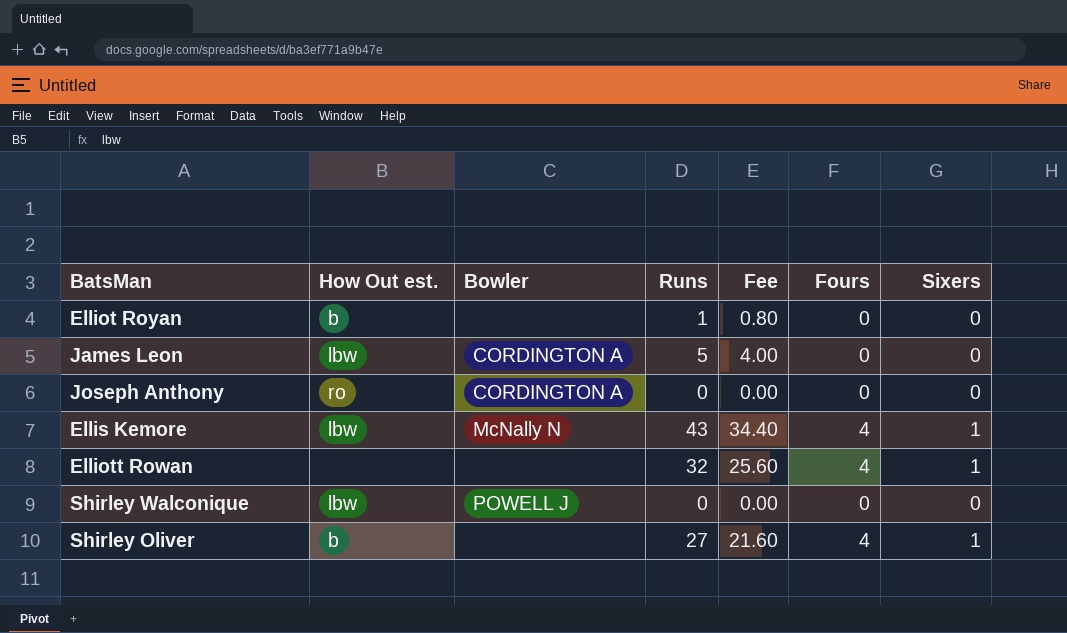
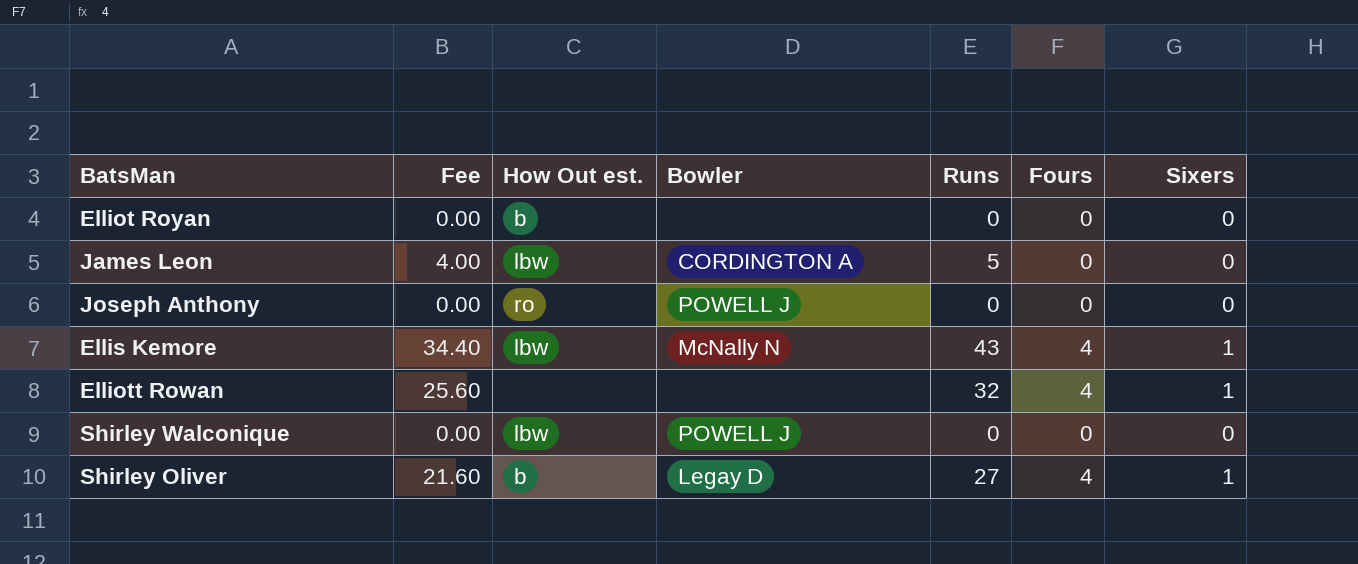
column Fee | position: 5 -> 2
Elliot Royan | Fee: 0.80 -> 0.00
Elliot Royan | Runs: 1 -> 0
Joseph Anthony | Bowler: CORDINGTON A -> POWELL J
Shirley Oliver | Bowler: none -> Legay D

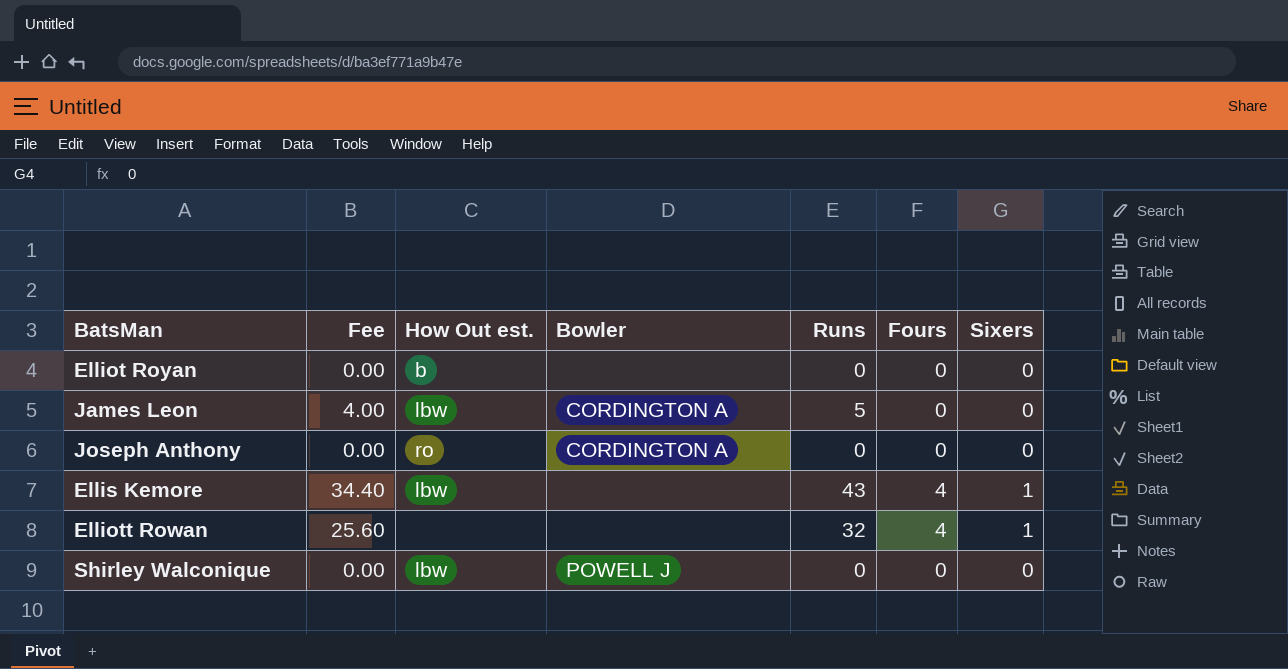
row Shirley Oliver: 21.60 | b | Legay D | 27 | 4 | 1 -> none
Joseph Anthony | Bowler: POWELL J -> CORDINGTON A
Ellis Kemore | Bowler: McNally N -> none

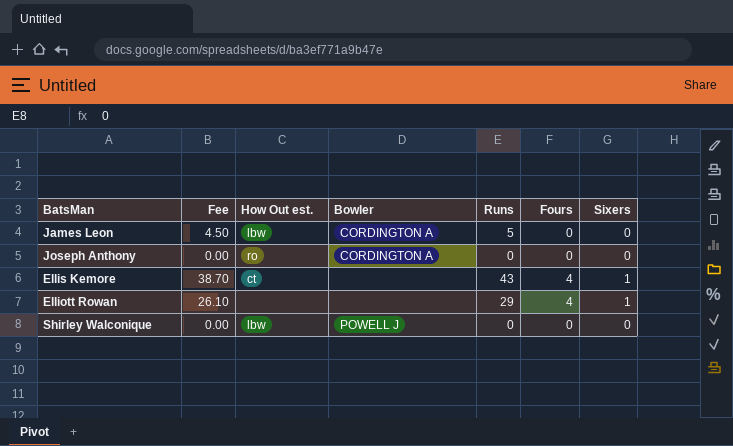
column Fee | formula: [Runs] * 0.8 -> [Runs] * 0.9
row Elliot Royan: 0.00 | b | none | 0 | 0 | 0 -> none
Ellis Kemore | How Out est.: lbw -> ct
Elliott Rowan | Runs: 32 -> 29

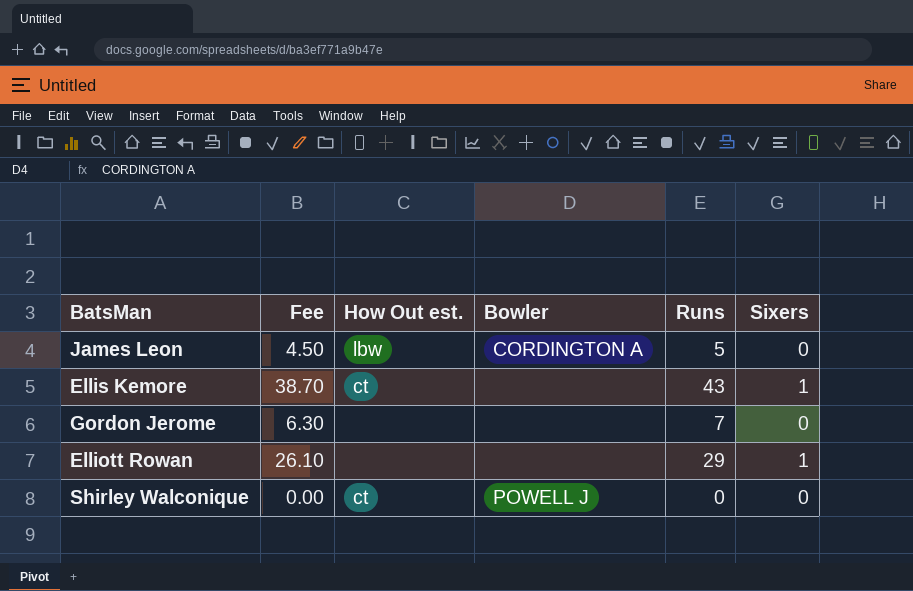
column Fours | position: 6 -> none
row Joseph Anthony: 0.00 | ro | CORDINGTON A | 0 | 0 | 0 -> none
row Gordon Jerome: none -> 6.30 | none | none | 7 | 0
Shirley Walconique | How Out est.: lbw -> ct

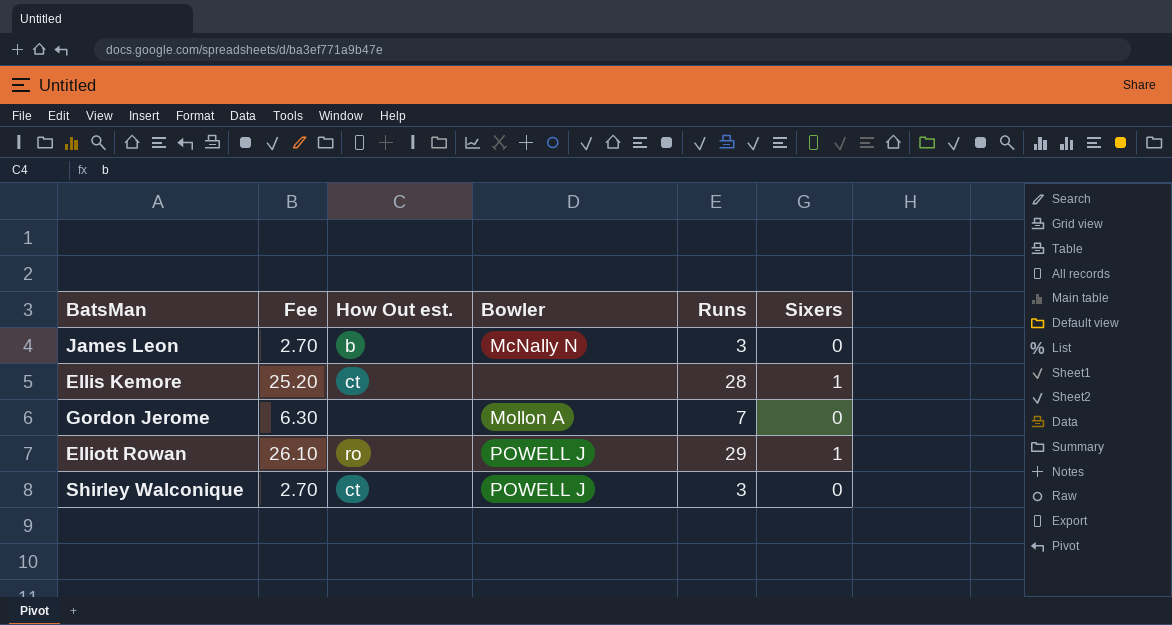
James Leon | Fee: 4.50 -> 2.70
James Leon | How Out est.: lbw -> b
James Leon | Bowler: CORDINGTON A -> McNally N
James Leon | Runs: 5 -> 3
Ellis Kemore | Fee: 38.70 -> 25.20
Ellis Kemore | Runs: 43 -> 28
Gordon Jerome | Bowler: none -> Mollon A
Elliott Rowan | How Out est.: none -> ro
Elliott Rowan | Bowler: none -> POWELL J
Shirley Walconique | Fee: 0.00 -> 2.70
Shirley Walconique | Runs: 0 -> 3

